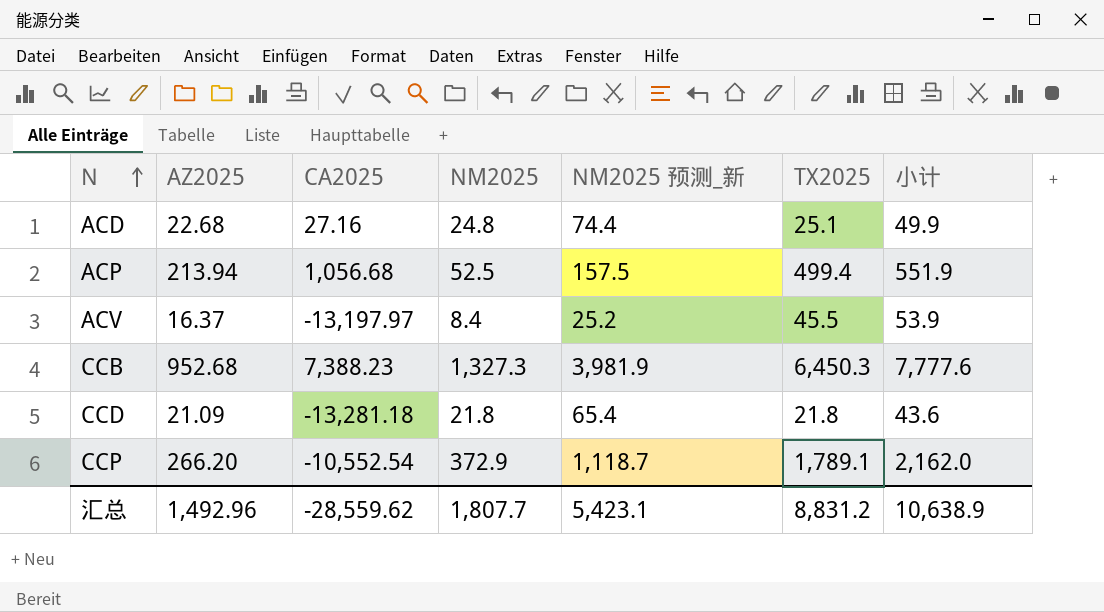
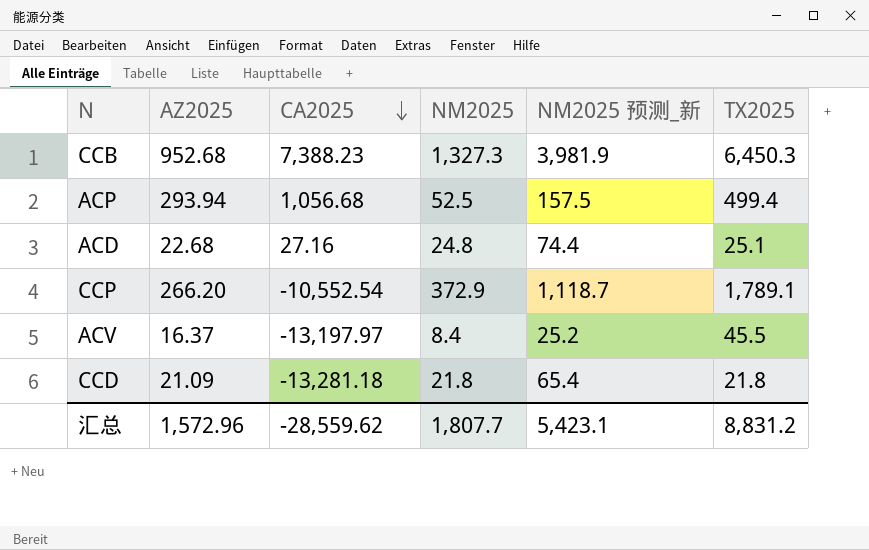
row order: N ascending -> CA2025 descending
column 小计 | formula: [NM2025] + [TX2025] -> none
ACP | AZ2025: 213.94 -> 293.94
汇总 | AZ2025: 1,492.96 -> 1,572.96

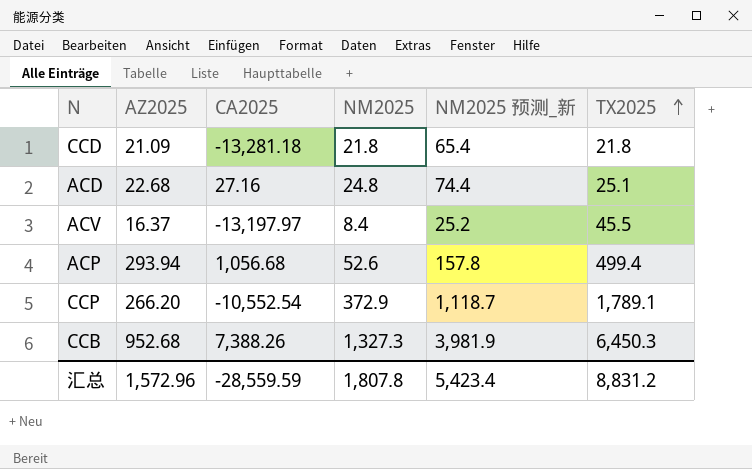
row order: CA2025 descending -> TX2025 ascending
ACP | NM2025: 52.5 -> 52.6
ACP | NM2025 预测_新: 157.5 -> 157.8
CCB | CA2025: 7,388.23 -> 7,388.26
汇总 | CA2025: -28,559.62 -> -28,559.59
汇总 | NM2025: 1,807.7 -> 1,807.8
汇总 | NM2025 预测_新: 5,423.1 -> 5,423.4

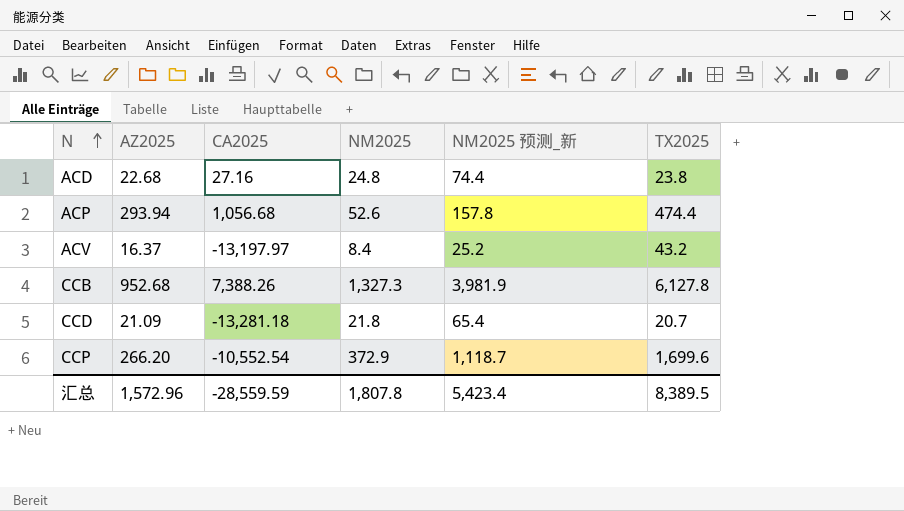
row order: TX2025 ascending -> N ascending
ACD | TX2025: 25.1 -> 23.8
ACP | TX2025: 499.4 -> 474.4
ACV | TX2025: 45.5 -> 43.2
CCB | TX2025: 6,450.3 -> 6,127.8
CCD | TX2025: 21.8 -> 20.7
CCP | TX2025: 1,789.1 -> 1,699.6
汇总 | TX2025: 8,831.2 -> 8,389.5

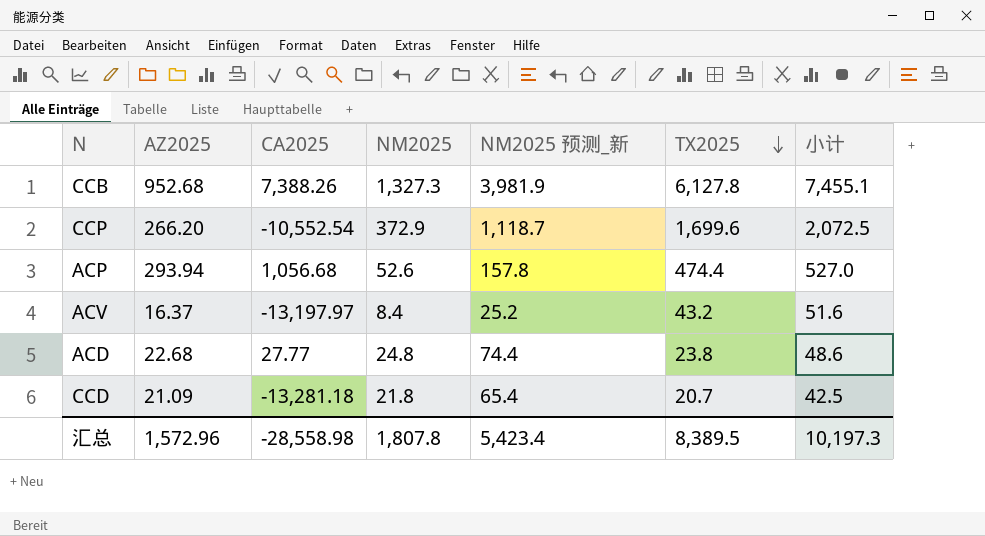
row order: N ascending -> TX2025 descending
column 小计 | formula: none -> [NM2025] + [TX2025]
ACD | CA2025: 27.16 -> 27.77
汇总 | CA2025: -28,559.59 -> -28,558.98

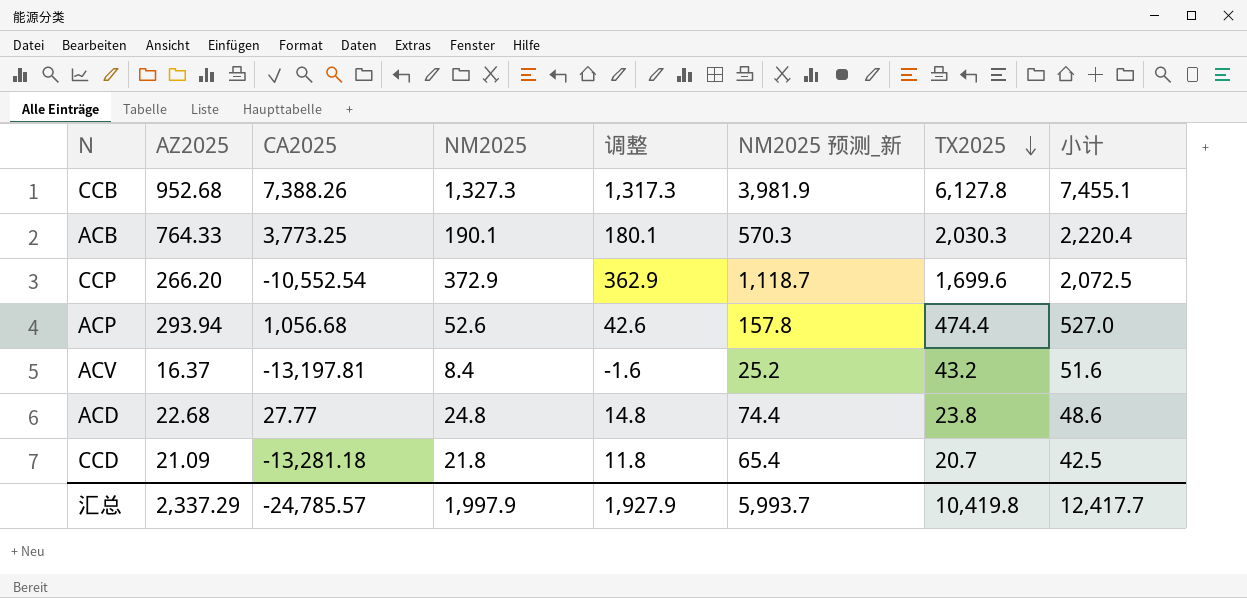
column 调整 | formula: none -> [NM2025] - 10
row ACB: none -> 764.33 | 3,773.25 | 190.1 | 180.1 | 570.3 | 2,030.3 | 2,220.4
ACV | CA2025: -13,197.97 -> -13,197.81
汇总 | AZ2025: 1,572.96 -> 2,337.29
汇总 | CA2025: -28,558.98 -> -24,785.57
汇总 | NM2025: 1,807.8 -> 1,997.9
汇总 | NM2025 预测_新: 5,423.4 -> 5,993.7
汇总 | TX2025: 8,389.5 -> 10,419.8
汇总 | 小计: 10,197.3 -> 12,417.7

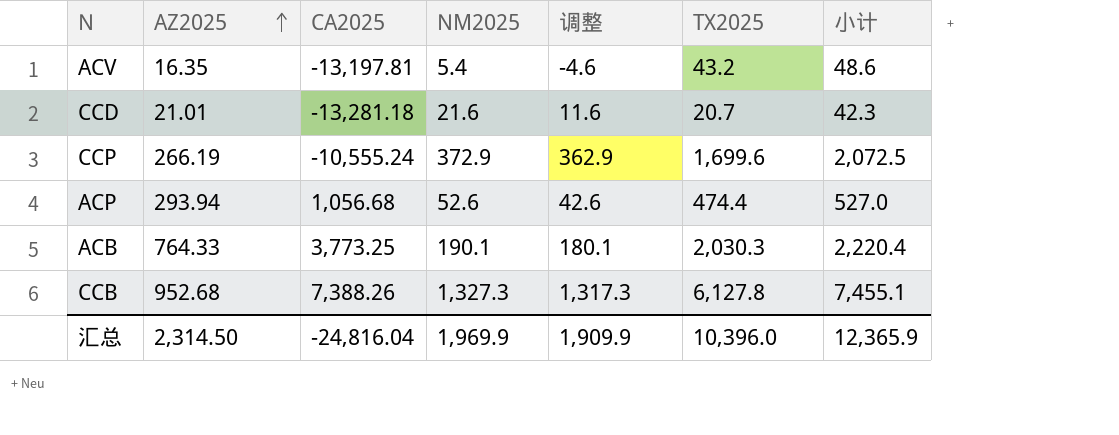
row order: TX2025 descending -> AZ2025 ascending
column NM2025 预测_新 | formula: [NM2025] * 3 -> none
row ACD: 22.68 | 27.77 | 24.8 | 14.8 | 74.4 | 23.8 | 48.6 -> none
ACV | AZ2025: 16.37 -> 16.35
ACV | NM2025: 8.4 -> 5.4
ACV | 调整: -1.6 -> -4.6
ACV | 小计: 51.6 -> 48.6
CCD | AZ2025: 21.09 -> 21.01
CCD | NM2025: 21.8 -> 21.6
CCD | 调整: 11.8 -> 11.6
CCD | 小计: 42.5 -> 42.3
CCP | AZ2025: 266.20 -> 266.19
CCP | CA2025: -10,552.54 -> -10,555.24
汇总 | AZ2025: 2,337.29 -> 2,314.50
汇总 | CA2025: -24,785.57 -> -24,816.04
汇总 | NM2025: 1,997.9 -> 1,969.9
汇总 | 调整: 1,927.9 -> 1,909.9
汇总 | TX2025: 10,419.8 -> 10,396.0
汇总 | 小计: 12,417.7 -> 12,365.9

